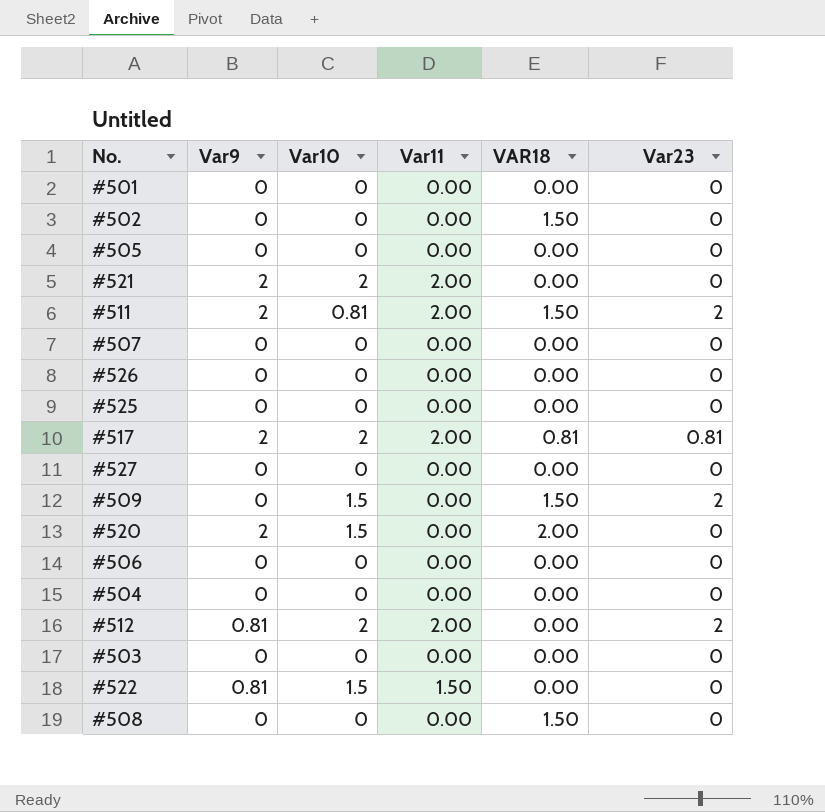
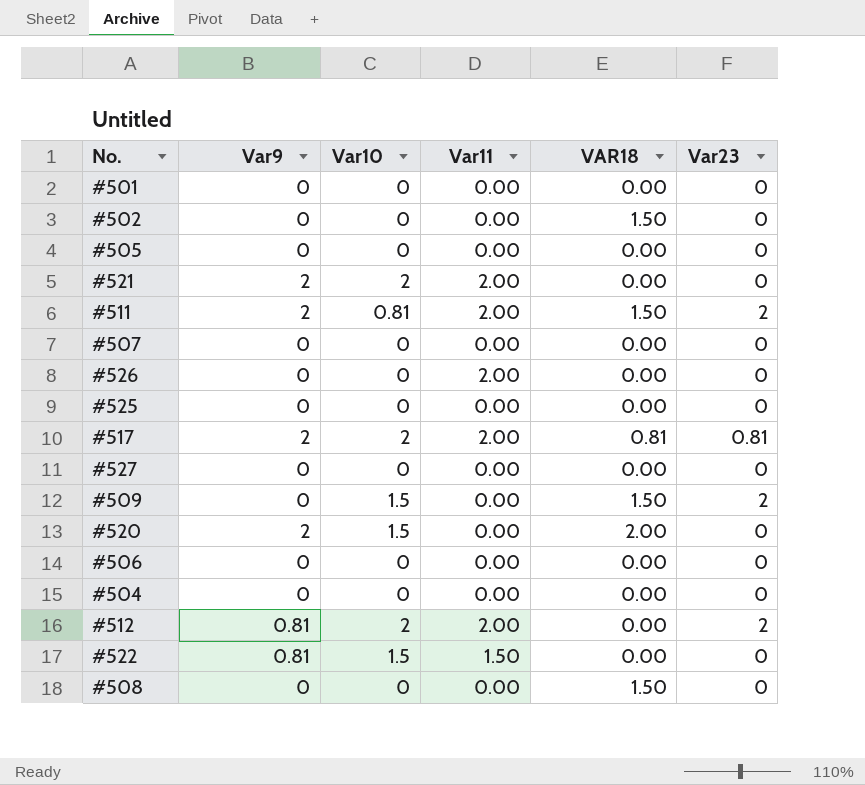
row #503: 0 | 0 | 0.00 | 0.00 | 0 -> none
#526 | Var11: 0.00 -> 2.00

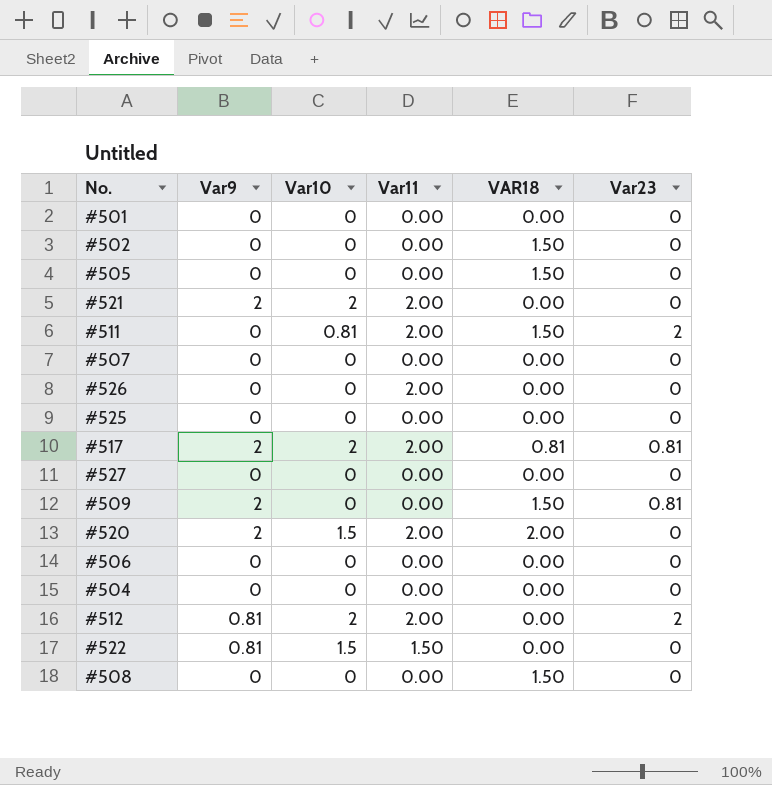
#505 | VAR18: 0.00 -> 1.50
#511 | Var9: 2 -> 0
#509 | Var9: 0 -> 2
#509 | Var10: 1.5 -> 0
#509 | Var23: 2 -> 0.81
#520 | Var11: 0.00 -> 2.00

